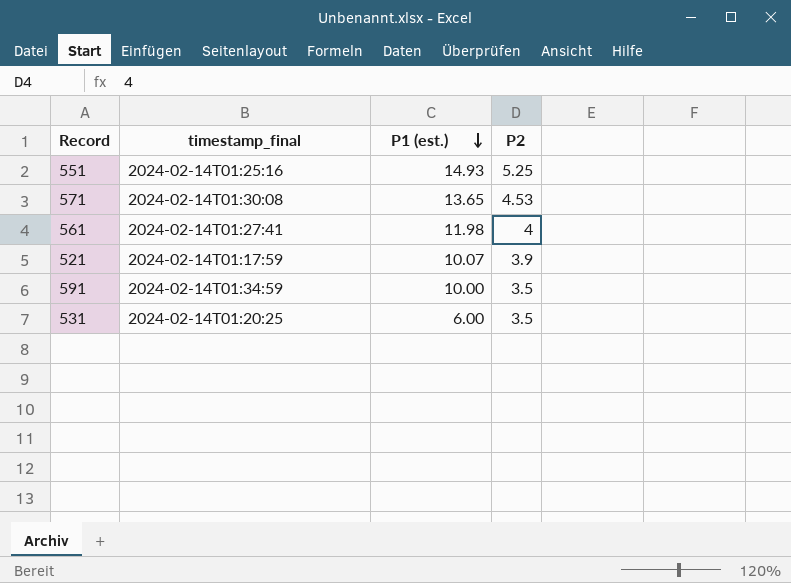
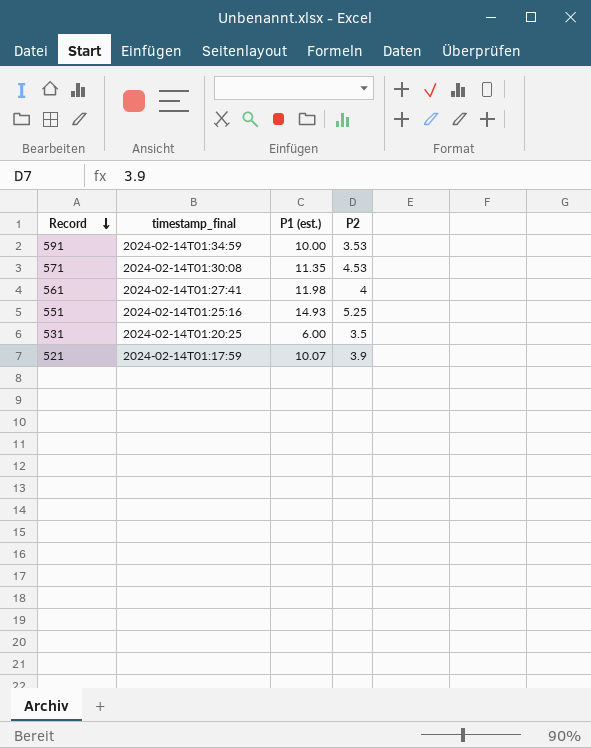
row order: P1 (est.) descending -> Record descending
591 | P2: 3.5 -> 3.53
571 | P1 (est.): 13.65 -> 11.35

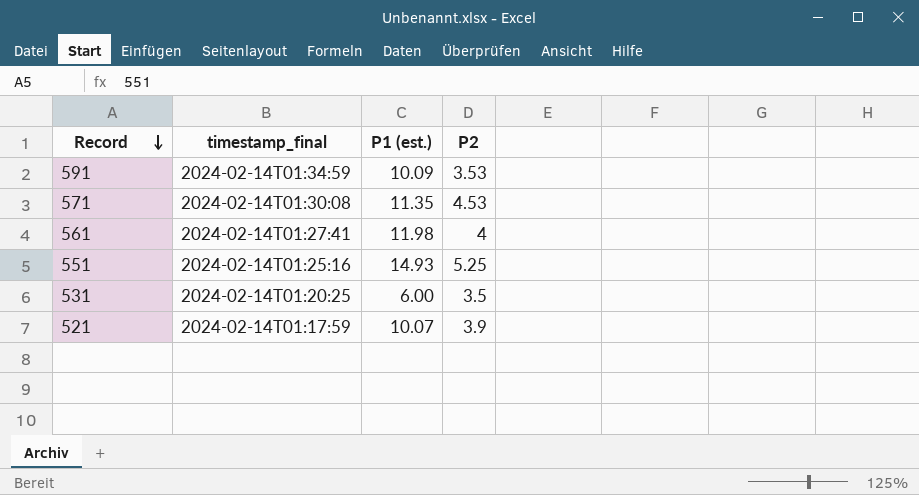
591 | P1 (est.): 10.00 -> 10.09

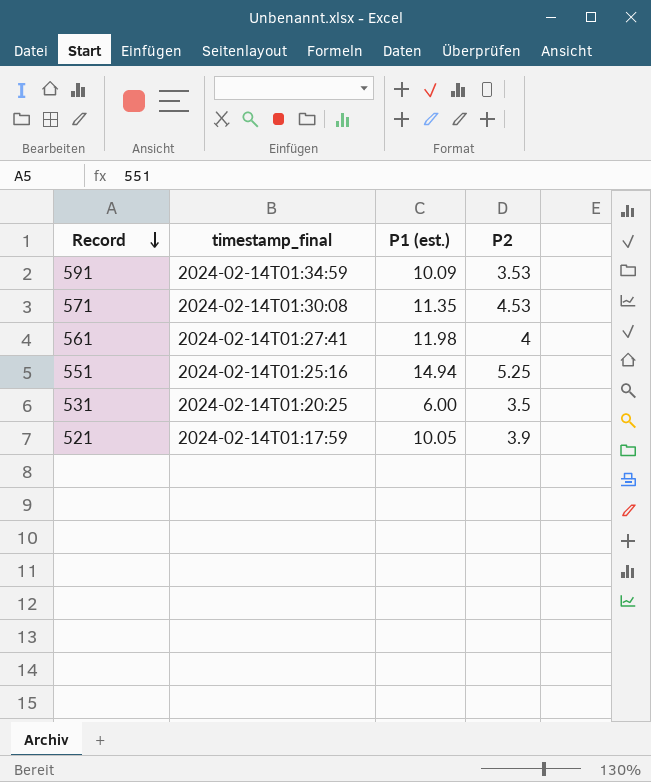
551 | P1 (est.): 14.93 -> 14.94
521 | P1 (est.): 10.07 -> 10.05

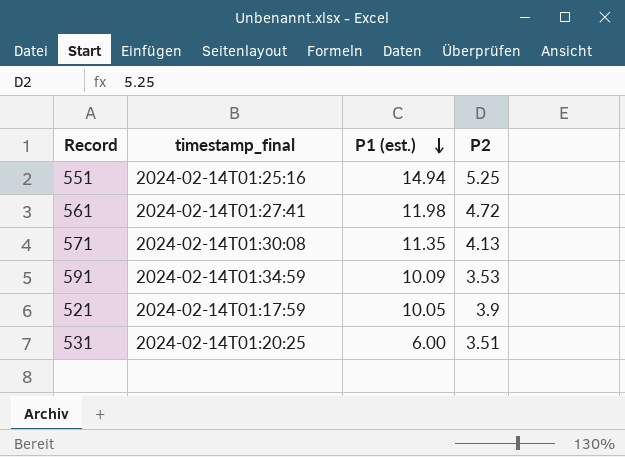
row order: Record descending -> P1 (est.) descending
561 | P2: 4 -> 4.72
571 | P2: 4.53 -> 4.13
531 | P2: 3.5 -> 3.51

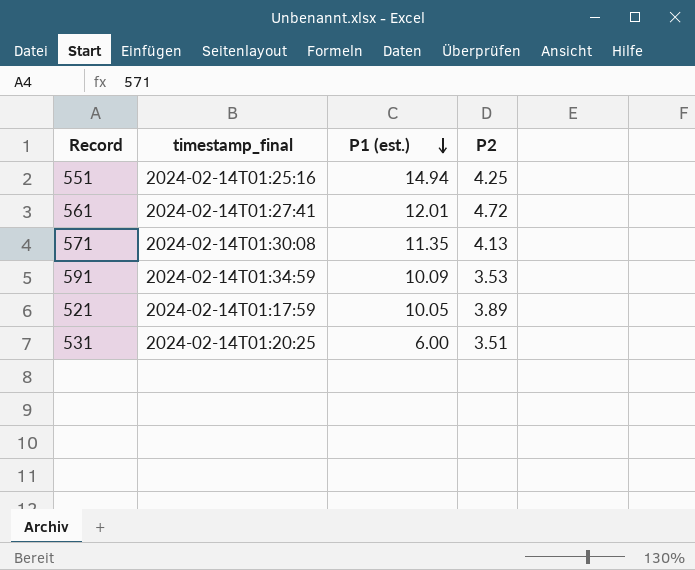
551 | P2: 5.25 -> 4.25
561 | P1 (est.): 11.98 -> 12.01
521 | P2: 3.9 -> 3.89

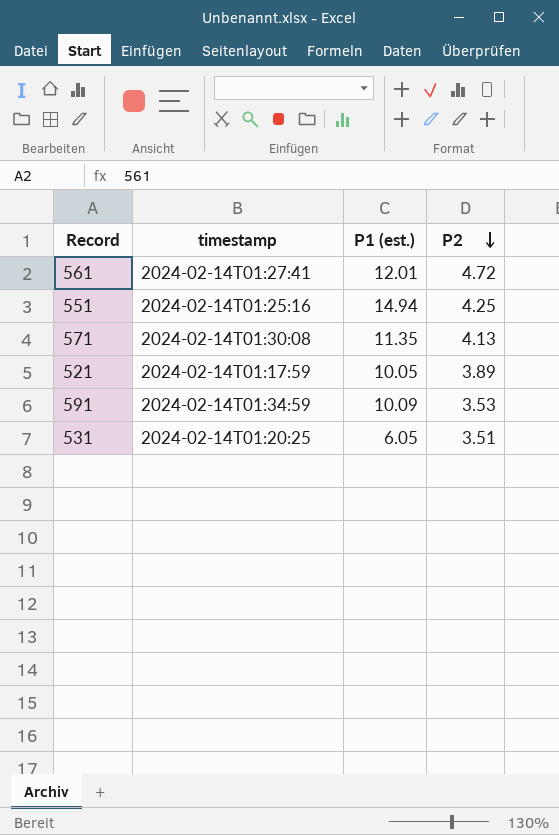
row order: P1 (est.) descending -> P2 descending
column name: timestamp_final -> timestamp
531 | P1 (est.): 6.00 -> 6.05

